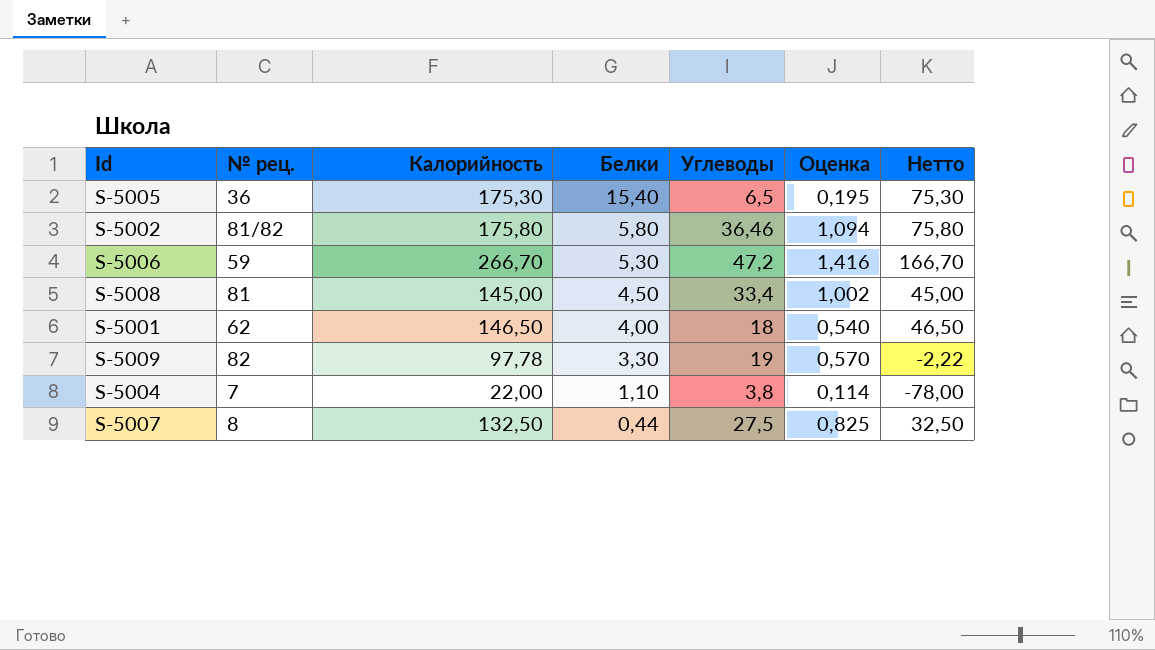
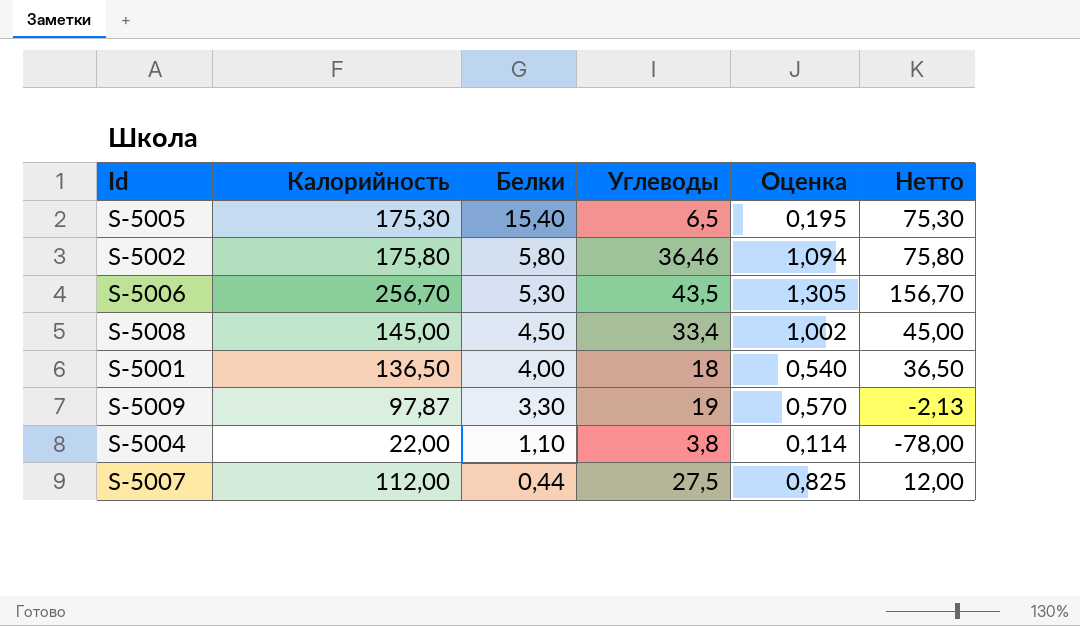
column № рец. | position: 2 -> none
S-5006 | Калорийность: 266,70 -> 256,70
S-5006 | Углеводы: 47,2 -> 43,5
S-5006 | Оценка: 1,416 -> 1,305
S-5006 | Нетто: 166,70 -> 156,70
S-5001 | Калорийность: 146,50 -> 136,50
S-5001 | Нетто: 46,50 -> 36,50
S-5009 | Калорийность: 97,78 -> 97,87
S-5009 | Нетто: -2,22 -> -2,13
S-5007 | Калорийность: 132,50 -> 112,00
S-5007 | Нетто: 32,50 -> 12,00

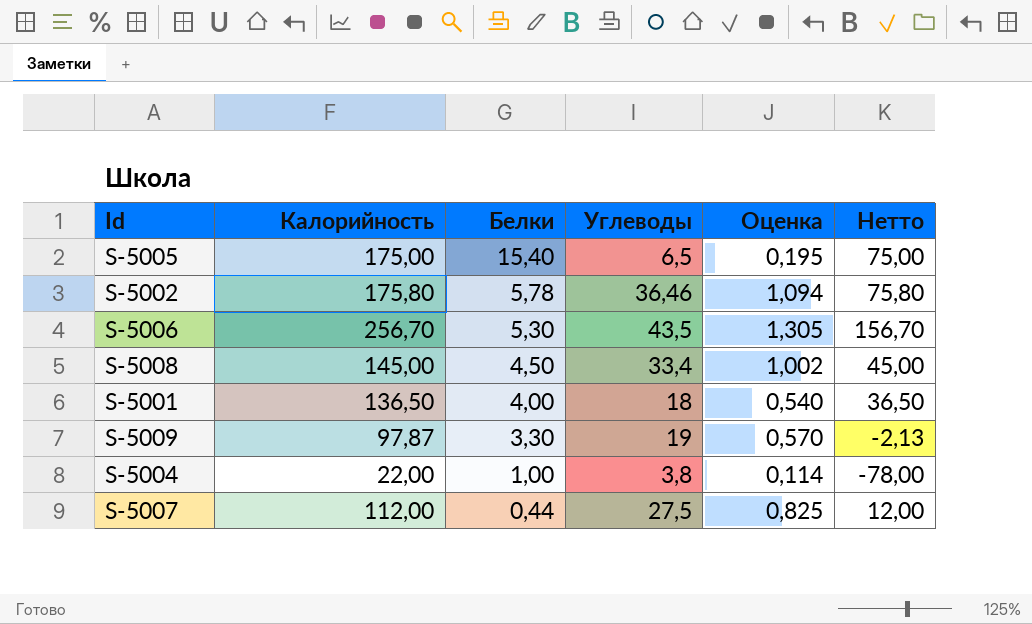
S-5005 | Калорийность: 175,30 -> 175,00
S-5005 | Нетто: 75,30 -> 75,00
S-5002 | Белки: 5,80 -> 5,78
S-5004 | Белки: 1,10 -> 1,00

